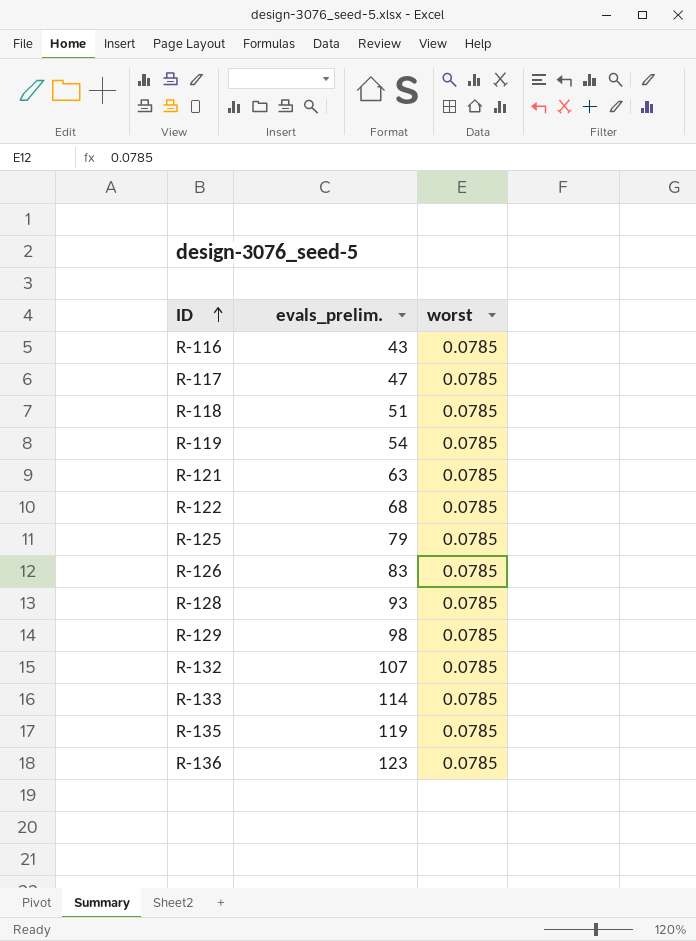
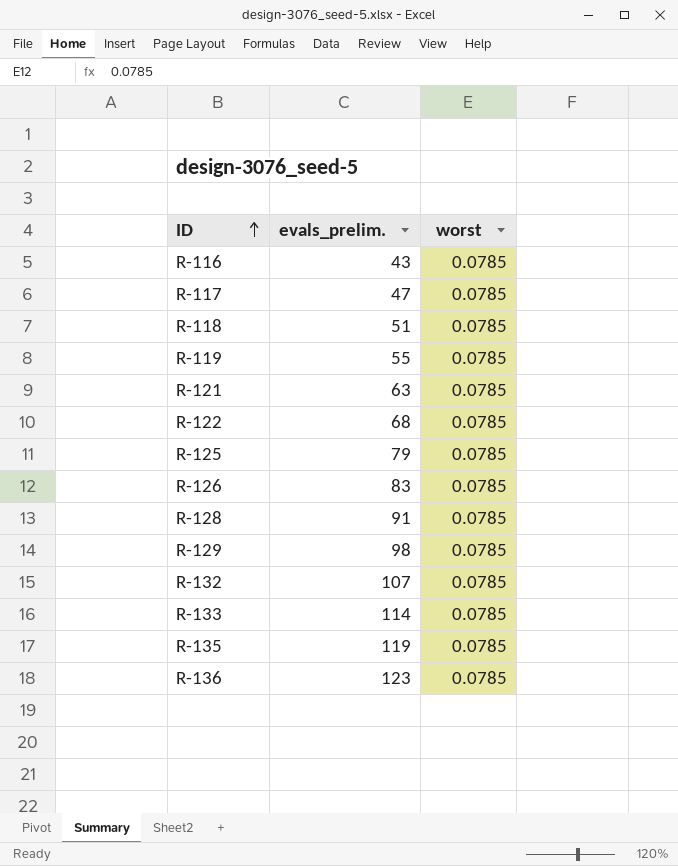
R-119 | evals_prelim.: 54 -> 55
R-128 | evals_prelim.: 93 -> 91

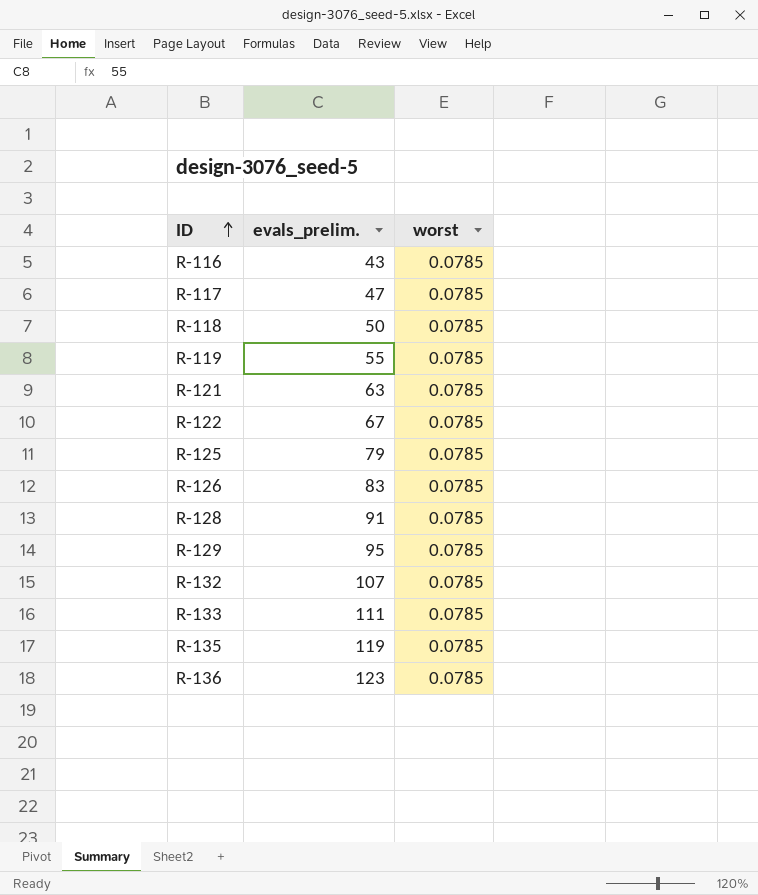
R-118 | evals_prelim.: 51 -> 50
R-122 | evals_prelim.: 68 -> 67
R-129 | evals_prelim.: 98 -> 95
R-133 | evals_prelim.: 114 -> 111

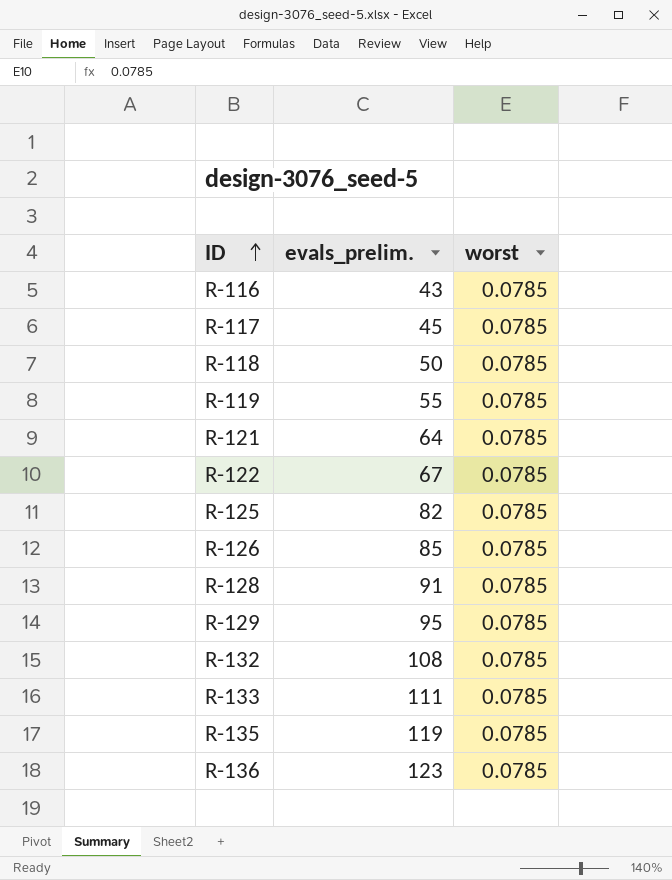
R-117 | evals_prelim.: 47 -> 45
R-121 | evals_prelim.: 63 -> 64
R-125 | evals_prelim.: 79 -> 82
R-126 | evals_prelim.: 83 -> 85
R-132 | evals_prelim.: 107 -> 108

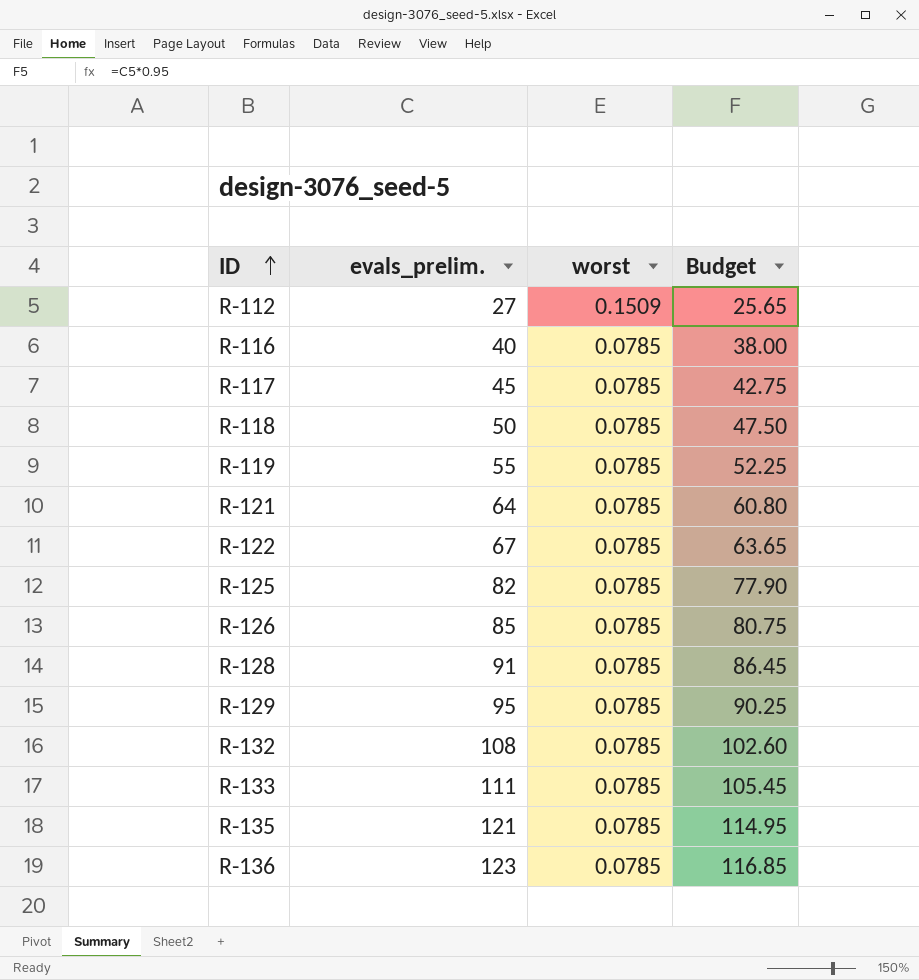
column Budget | formula: none -> [evals_prelim.] * 0.95
row R-112: none -> 27 | 0.1509 | 25.65
R-116 | evals_prelim.: 43 -> 40
R-135 | evals_prelim.: 119 -> 121

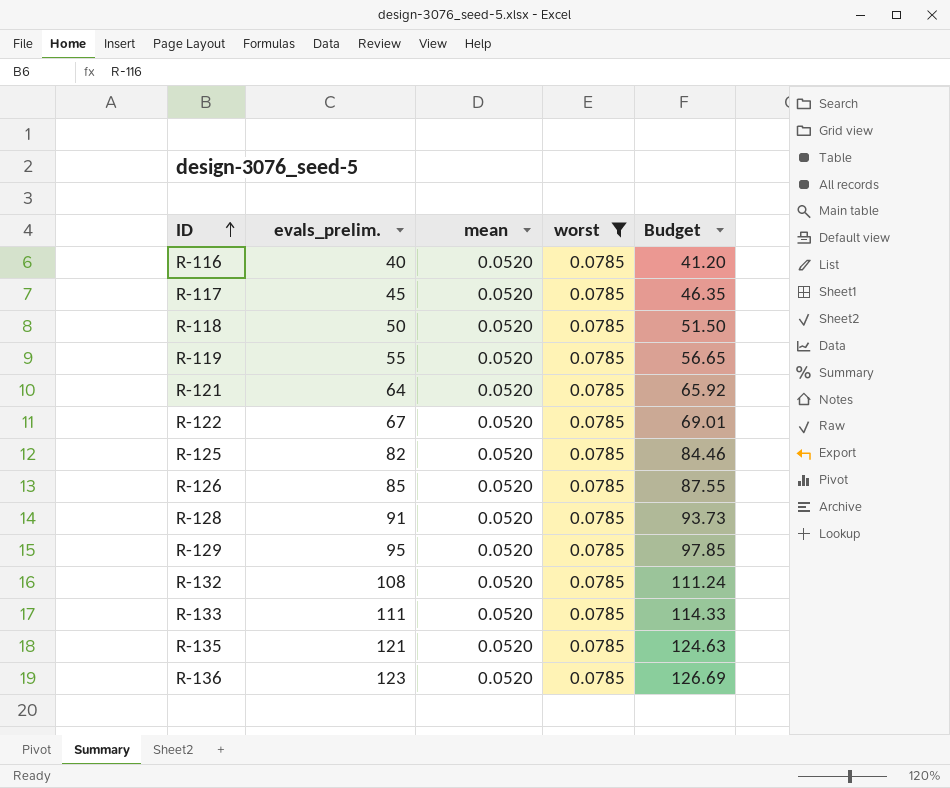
filter: none -> worst = 0.0785
column mean | position: none -> 3
column Budget | formula: [evals_prelim.] * 0.95 -> [evals_prelim.] * 1.03

